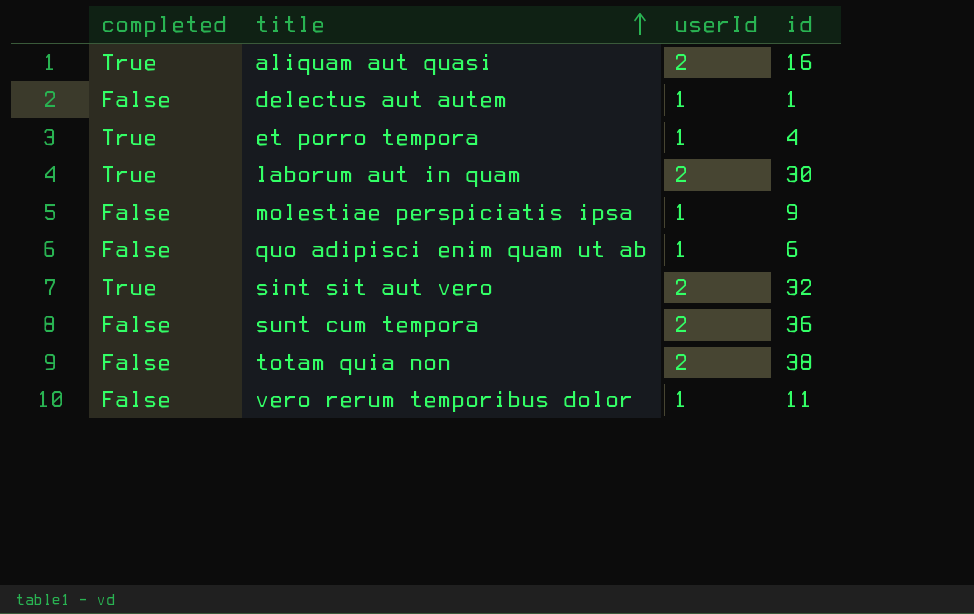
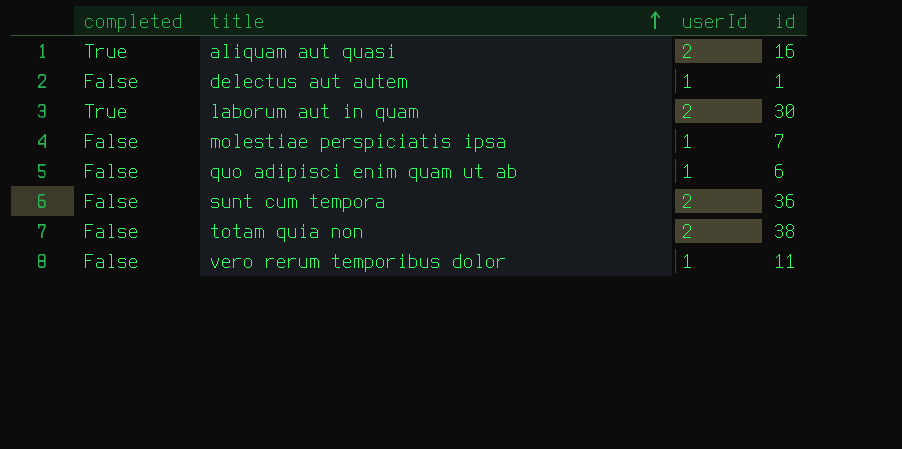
row et porro tempora: True | 1 | 4 -> none
row sint sit aut vero: True | 2 | 32 -> none
molestiae perspiciatis ipsa | id: 9 -> 7

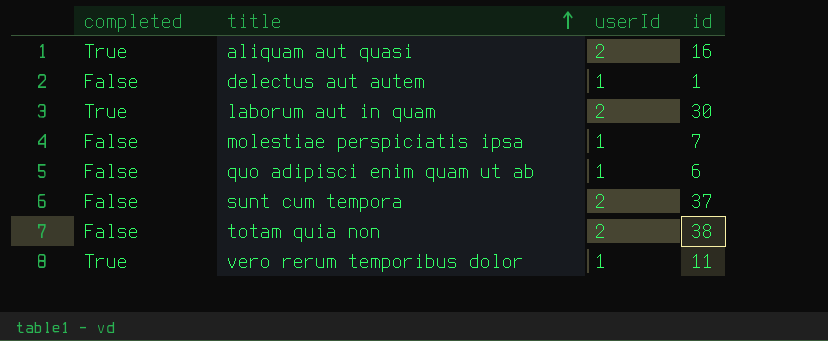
sunt cum tempora | id: 36 -> 37
vero rerum temporibus dolor | completed: False -> True

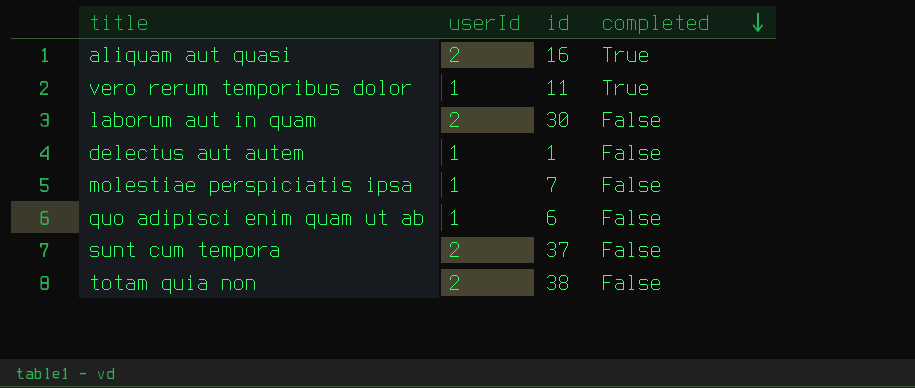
row order: title ascending -> completed descending
column completed | position: 1 -> 4
laborum aut in quam | completed: True -> False

